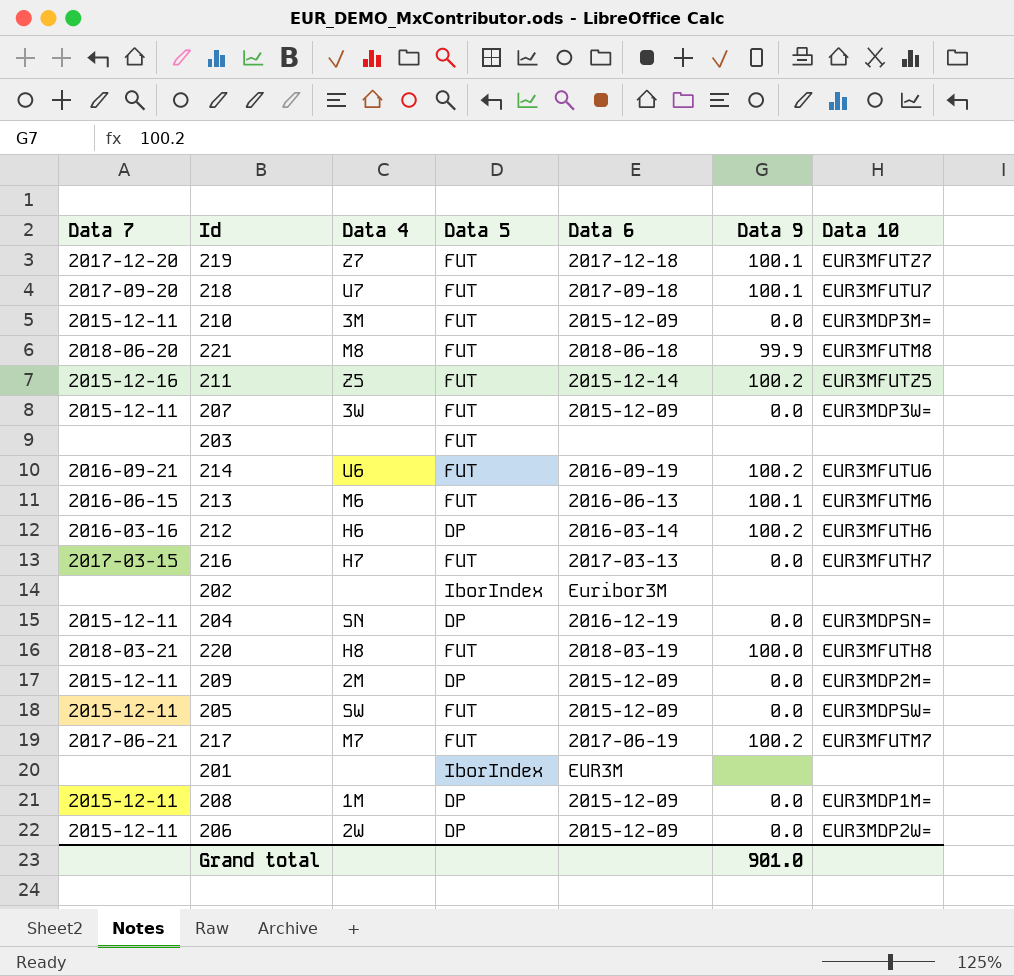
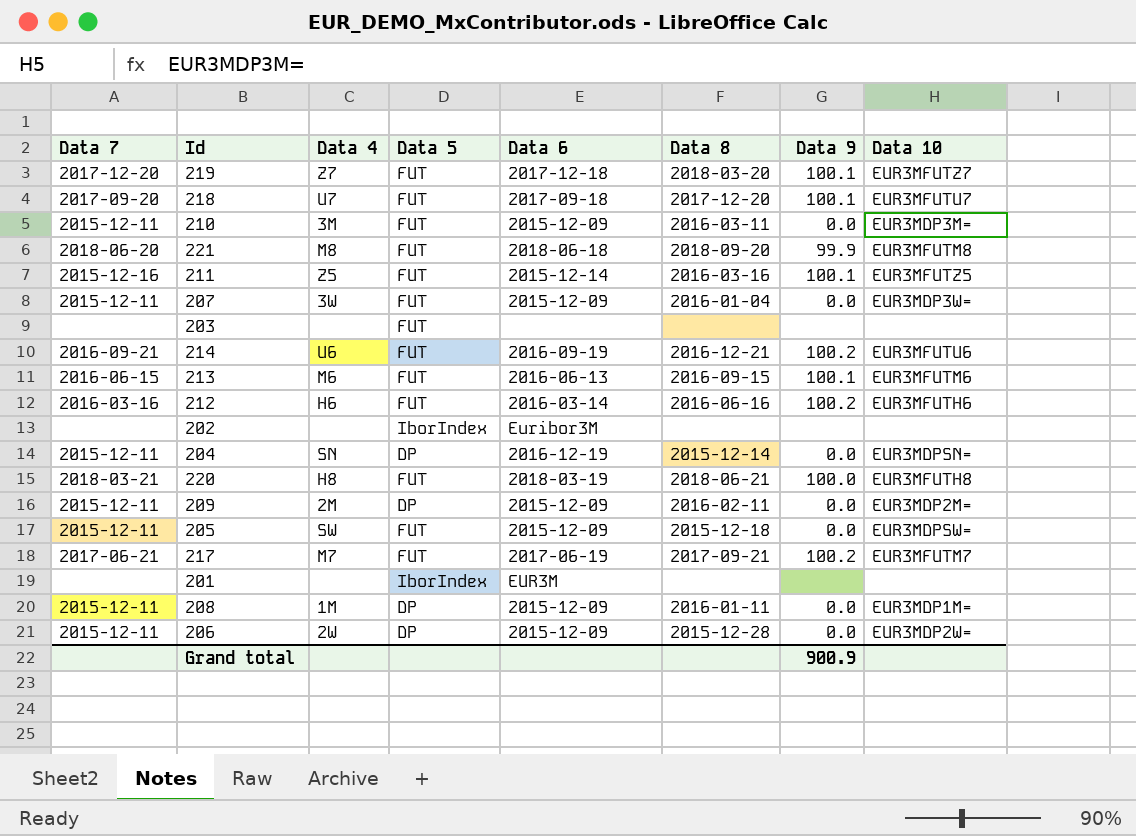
column Data 8 | position: none -> 6
row 216: 2017-03-15 | H7 | FUT | 2017-03-13 | 0.0 | EUR3MFUTH7 -> none
211 | Data 9: 100.2 -> 100.1
212 | Data 5: DP -> FUT
Grand total | Data 9: 901.0 -> 900.9

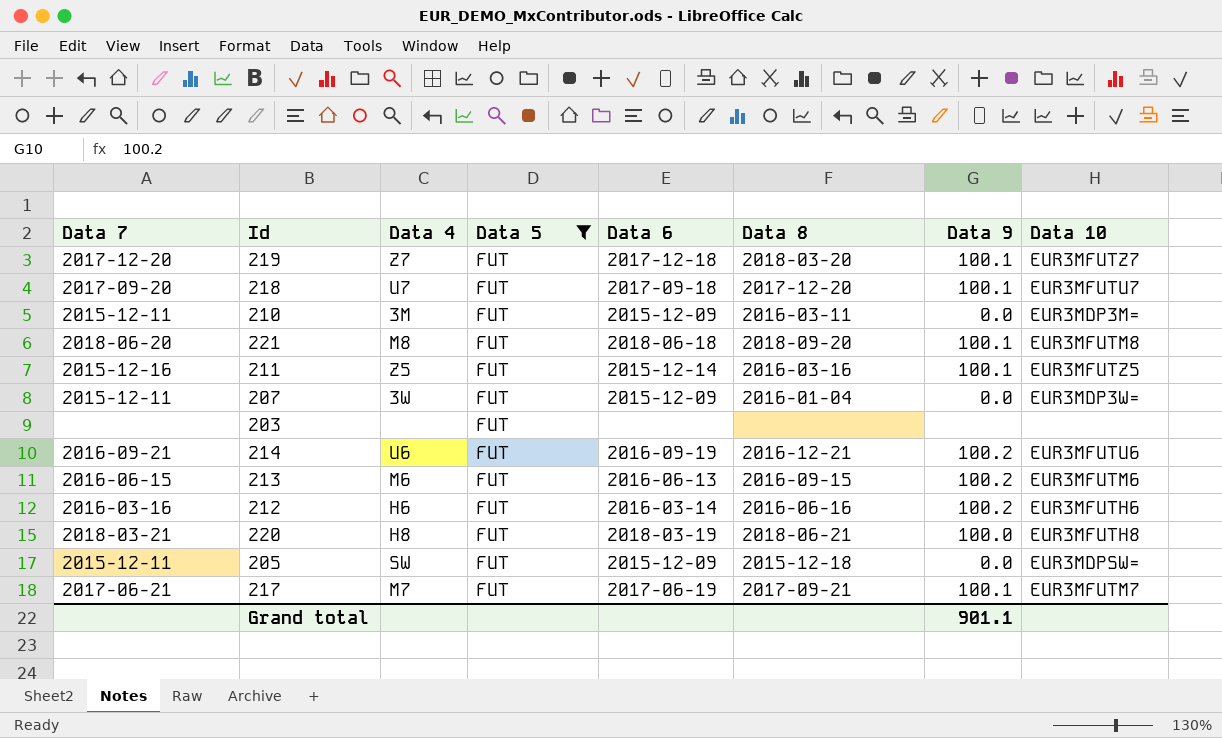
filter: none -> Data 5 = FUT
221 | Data 9: 99.9 -> 100.1
213 | Data 9: 100.1 -> 100.2
217 | Data 9: 100.2 -> 100.1
Grand total | Data 9: 900.9 -> 901.1

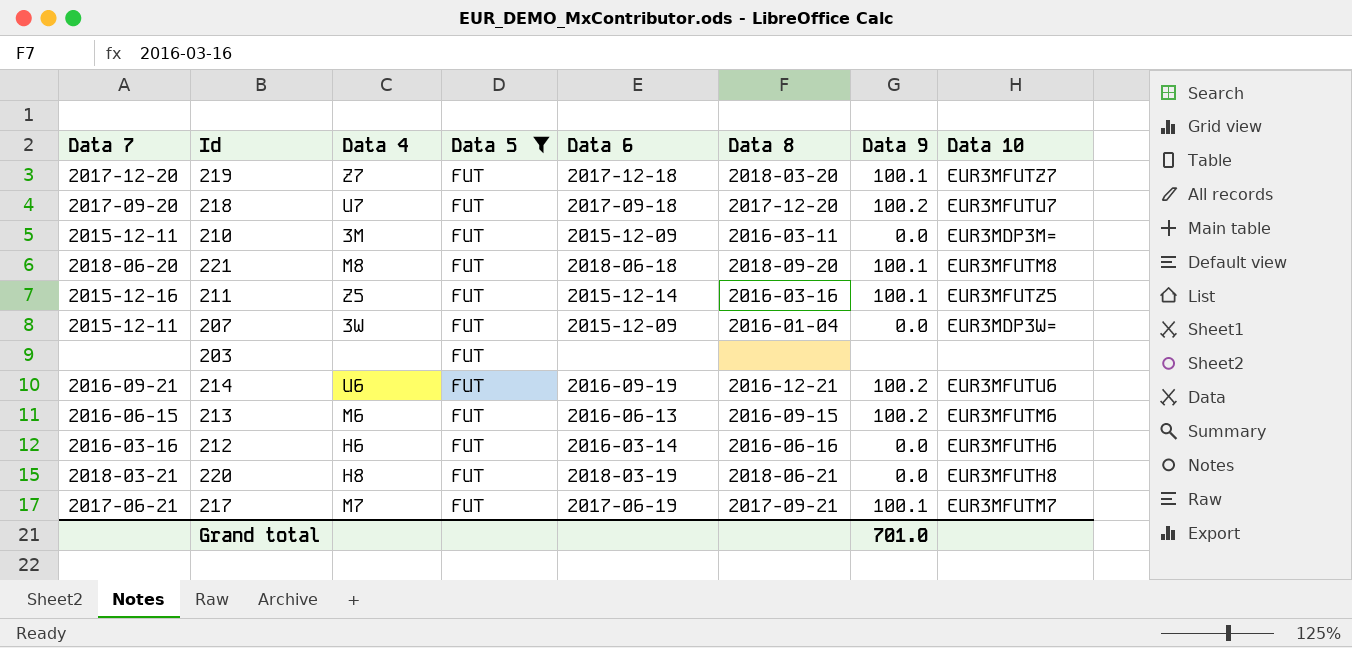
row 205: 2015-12-11 | SW | FUT | 2015-12-09 | 2015-12-18 | 0.0 | EUR3MDPSW= -> none
218 | Data 9: 100.1 -> 100.2
212 | Data 9: 100.2 -> 0.0
220 | Data 9: 100.0 -> 0.0
Grand total | Data 9: 901.1 -> 701.0

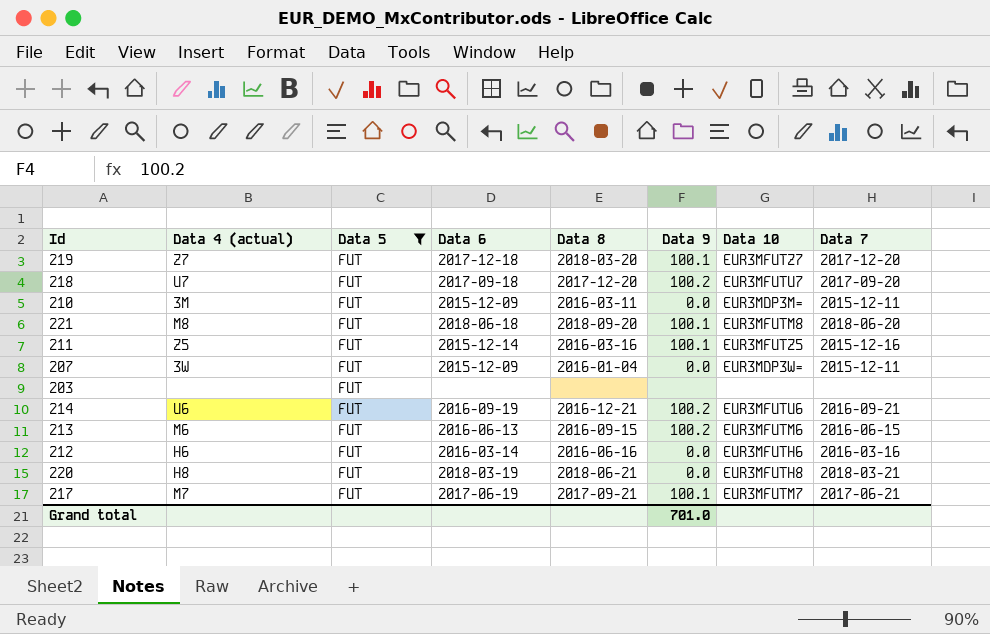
column name: Data 4 -> Data 4 (actual)
column Data 7 | position: 1 -> 8

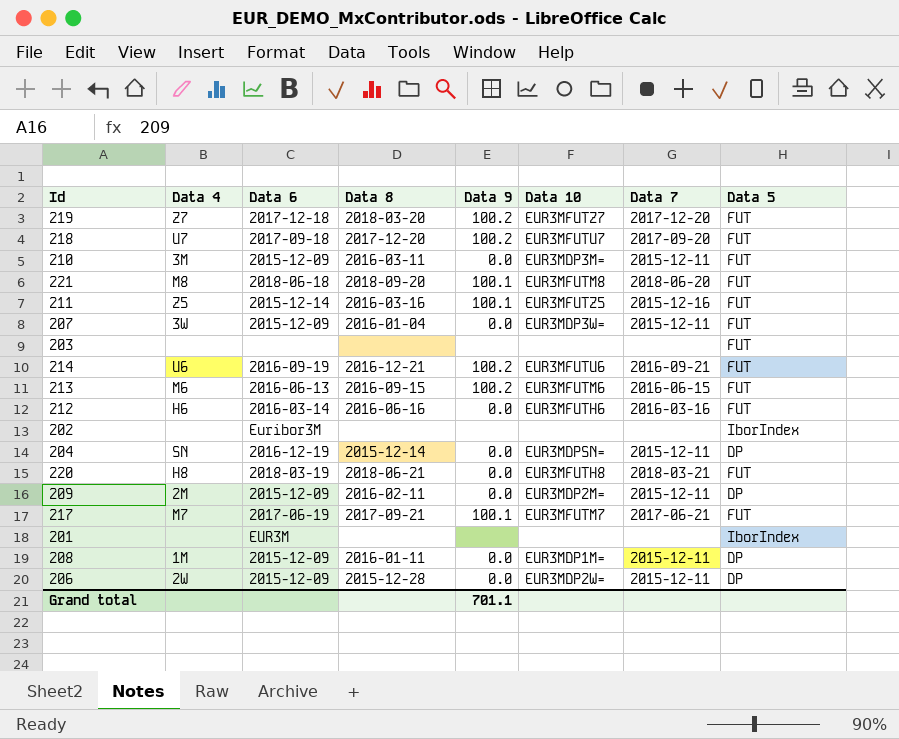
filter: Data 5 = FUT -> none
column name: Data 4 (actual) -> Data 4
column Data 5 | position: 3 -> 8
219 | Data 9: 100.1 -> 100.2
Grand total | Data 9: 701.0 -> 701.1

